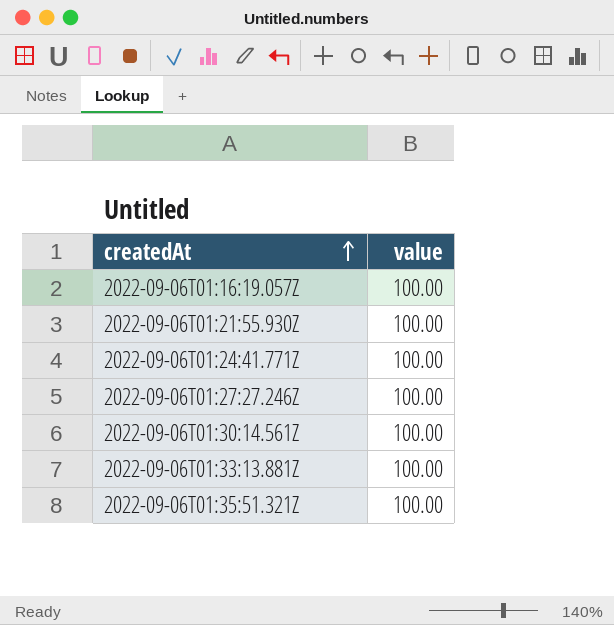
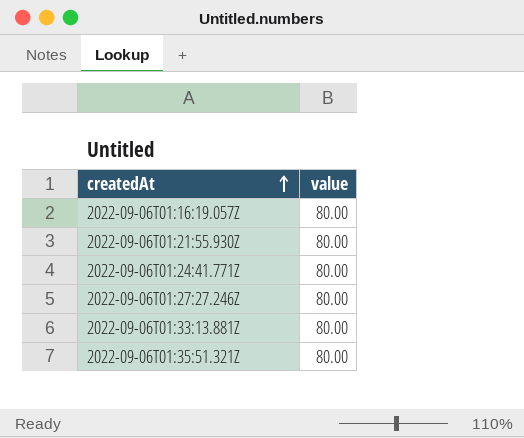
row 2022-09-06T01:30:14.561Z: 100.00 -> none
2022-09-06T01:16:19.057Z | value: 100.00 -> 80.00
2022-09-06T01:21:55.930Z | value: 100.00 -> 80.00
2022-09-06T01:24:41.771Z | value: 100.00 -> 80.00
2022-09-06T01:27:27.246Z | value: 100.00 -> 80.00
2022-09-06T01:33:13.881Z | value: 100.00 -> 80.00
2022-09-06T01:35:51.321Z | value: 100.00 -> 80.00

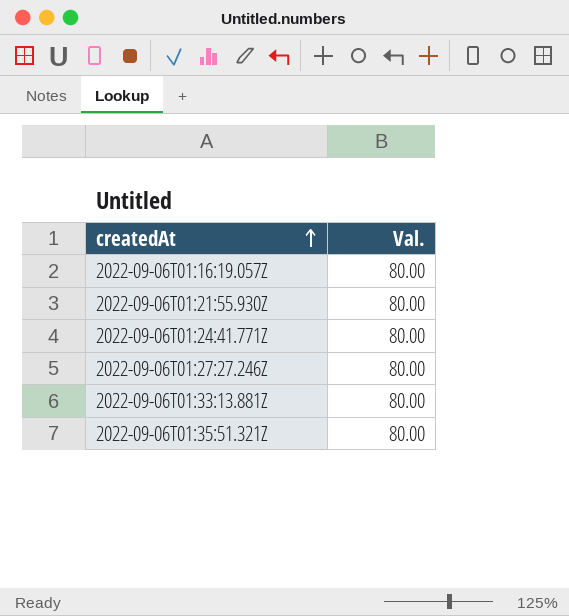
column name: value -> Val.

